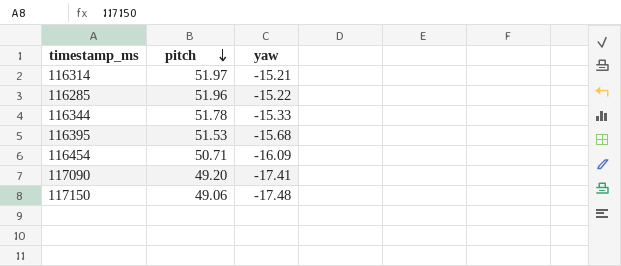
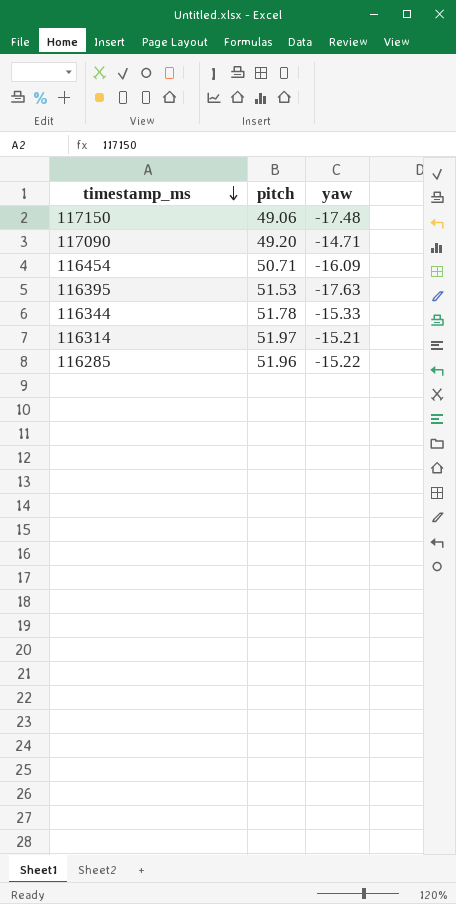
row order: pitch descending -> timestamp_ms descending
117090 | yaw: -17.41 -> -14.71
116395 | yaw: -15.68 -> -17.63

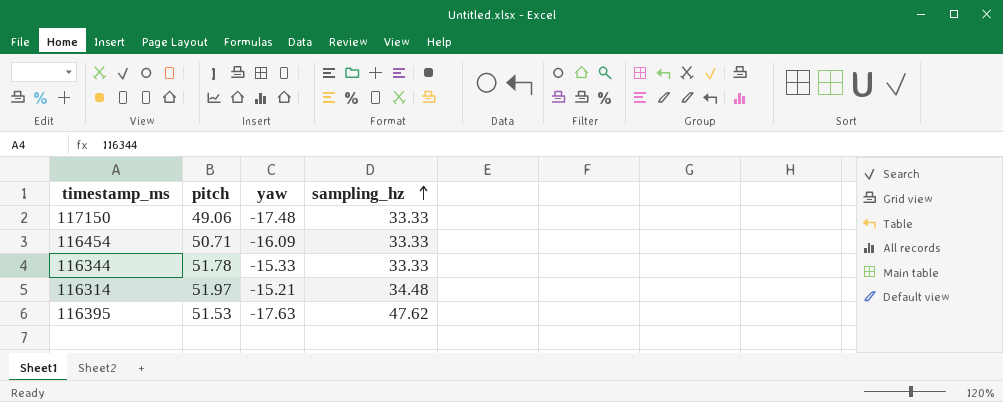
row order: timestamp_ms descending -> sampling_hz ascending
column sampling_hz | position: none -> 4
row 117090: 49.20 | -14.71 -> none
row 116285: 51.96 | -15.22 -> none

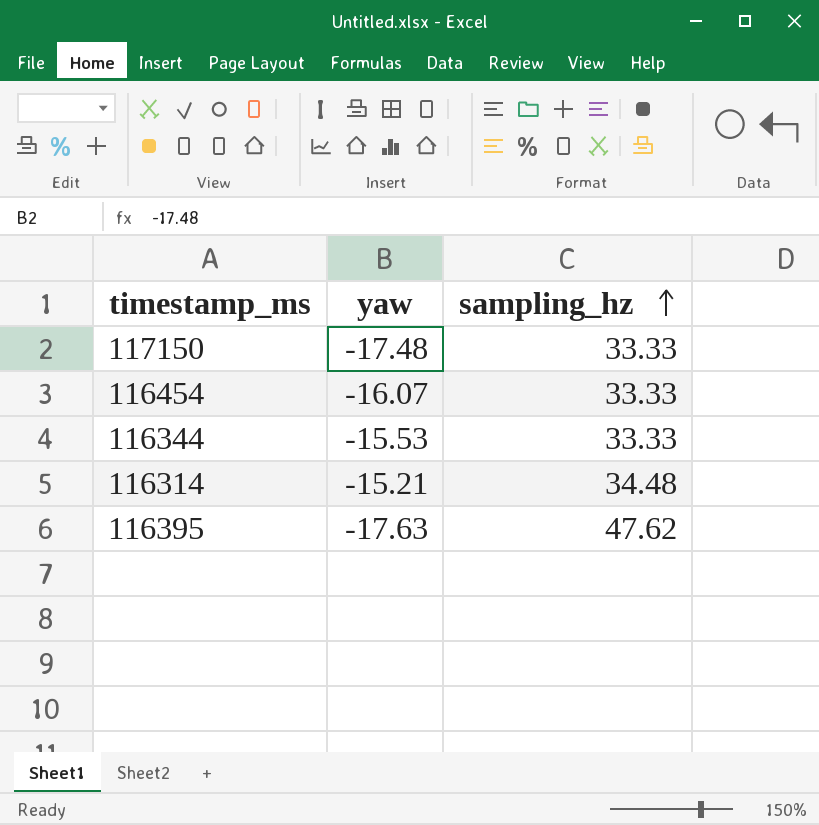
column pitch | position: 2 -> none
116454 | yaw: -16.09 -> -16.07
116344 | yaw: -15.33 -> -15.53

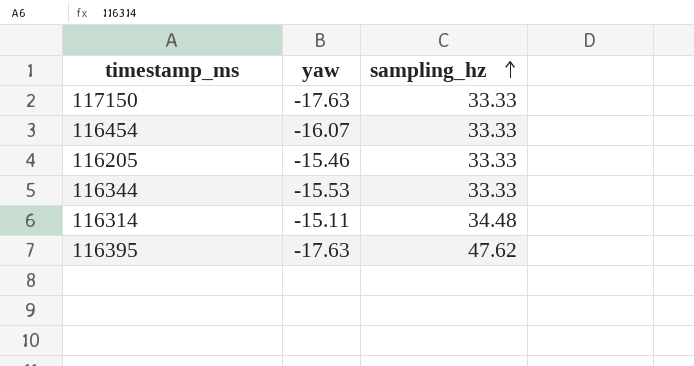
117150 | yaw: -17.48 -> -17.63
row 116205: none -> -15.46 | 33.33
116314 | yaw: -15.21 -> -15.11

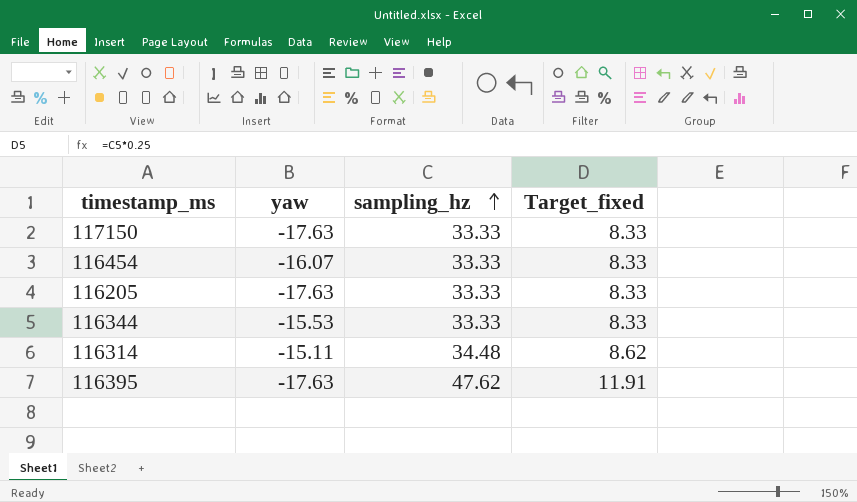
column Target_fixed | formula: none -> [sampling_hz] * 0.25
116205 | yaw: -15.46 -> -17.63

